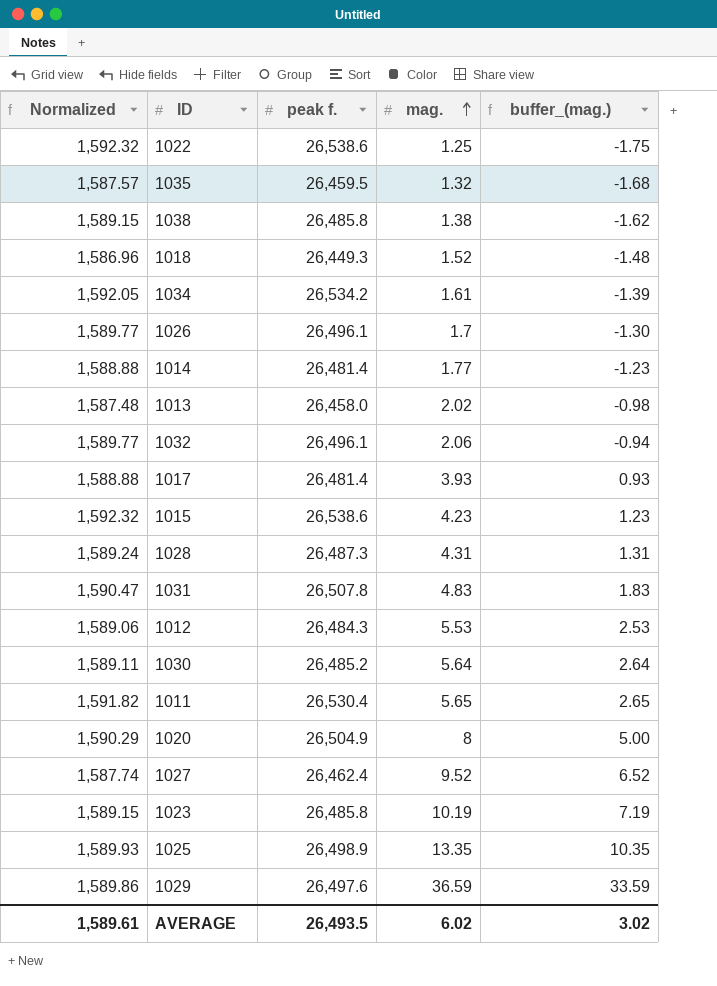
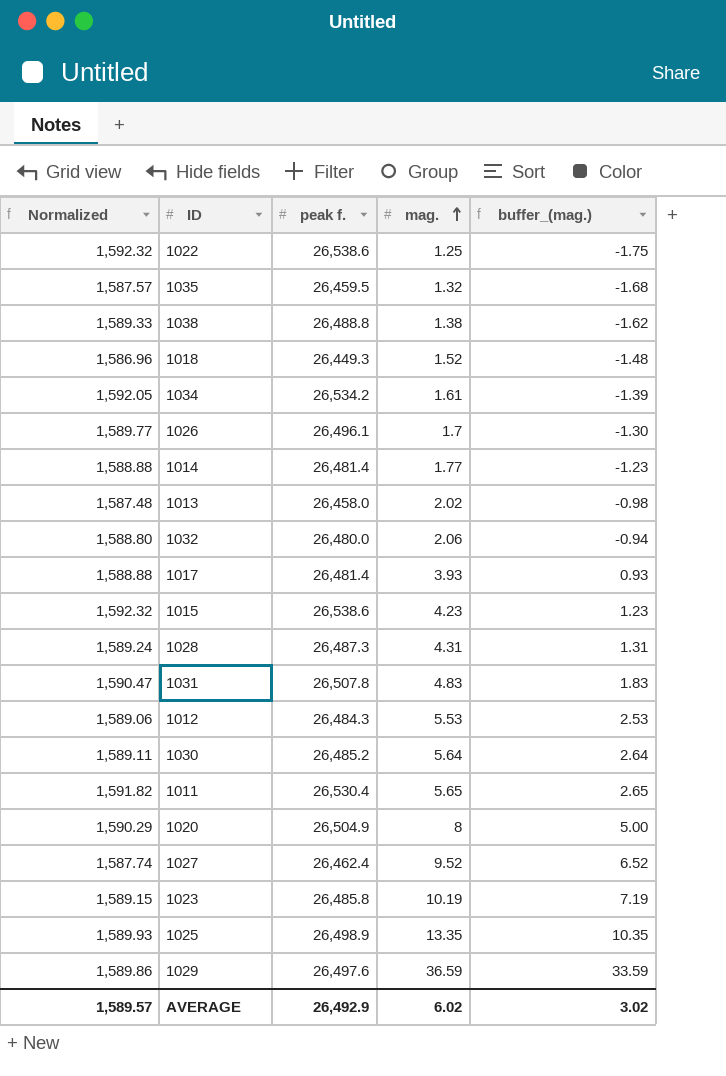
1038 | Normalized: 1,589.15 -> 1,589.33
1038 | peak f.: 26,485.8 -> 26,488.8
1032 | Normalized: 1,589.77 -> 1,588.80
1032 | peak f.: 26,496.1 -> 26,480.0
AVERAGE | Normalized: 1,589.61 -> 1,589.57
AVERAGE | peak f.: 26,493.5 -> 26,492.9

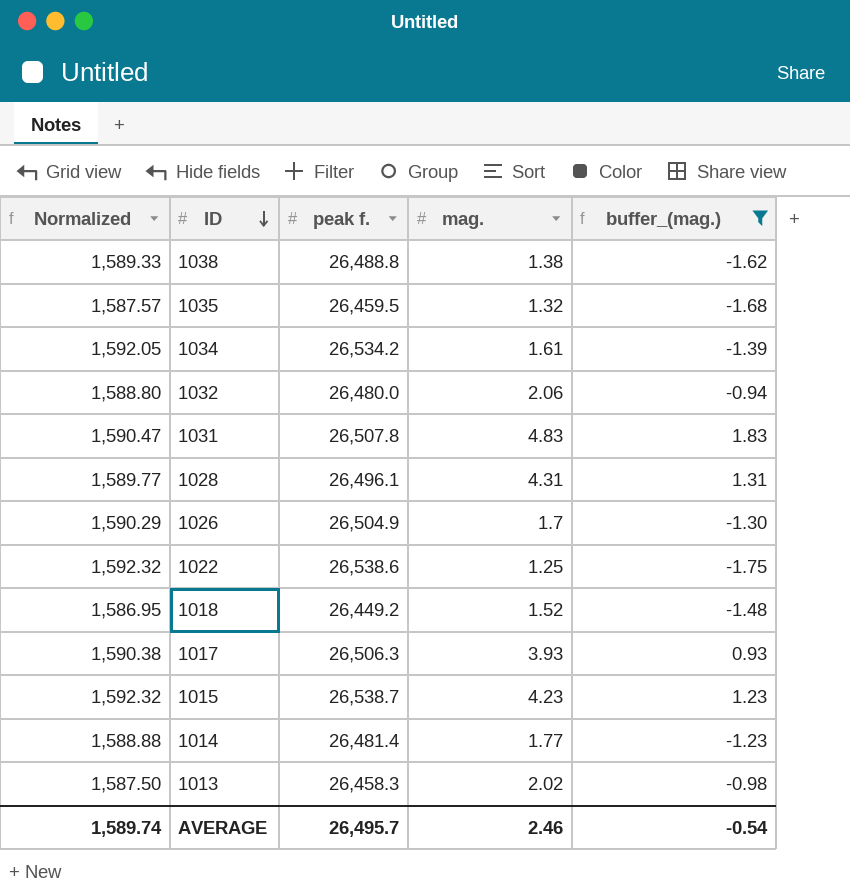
filter: none -> buffer_(mag.) <= 1.83
row order: mag. ascending -> ID descending
1028 | Normalized: 1,589.24 -> 1,589.77
1028 | peak f.: 26,487.3 -> 26,496.1
1026 | Normalized: 1,589.77 -> 1,590.29
1026 | peak f.: 26,496.1 -> 26,504.9
1018 | Normalized: 1,586.96 -> 1,586.95
1018 | peak f.: 26,449.3 -> 26,449.2
1017 | Normalized: 1,588.88 -> 1,590.38
1017 | peak f.: 26,481.4 -> 26,506.3
1015 | peak f.: 26,538.6 -> 26,538.7
1013 | Normalized: 1,587.48 -> 1,587.50
1013 | peak f.: 26,458.0 -> 26,458.3
AVERAGE | Normalized: 1,589.57 -> 1,589.74
AVERAGE | peak f.: 26,492.9 -> 26,495.7
AVERAGE | mag.: 6.02 -> 2.46
AVERAGE | buffer_(mag.): 3.02 -> -0.54

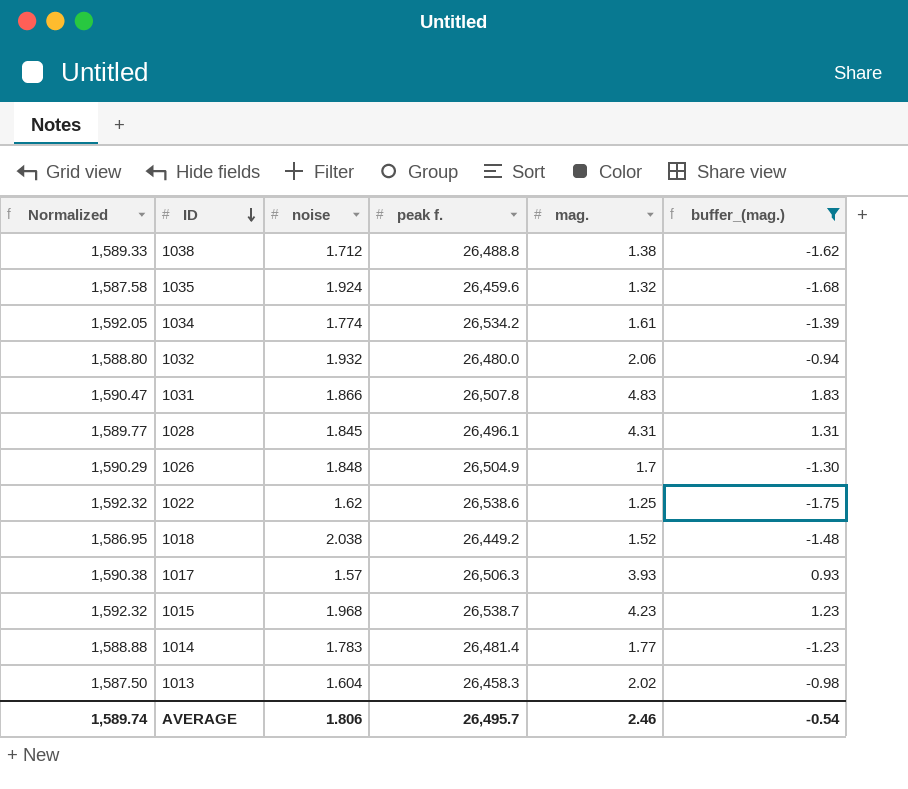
column noise | position: none -> 3
1035 | Normalized: 1,587.57 -> 1,587.58
1035 | peak f.: 26,459.5 -> 26,459.6

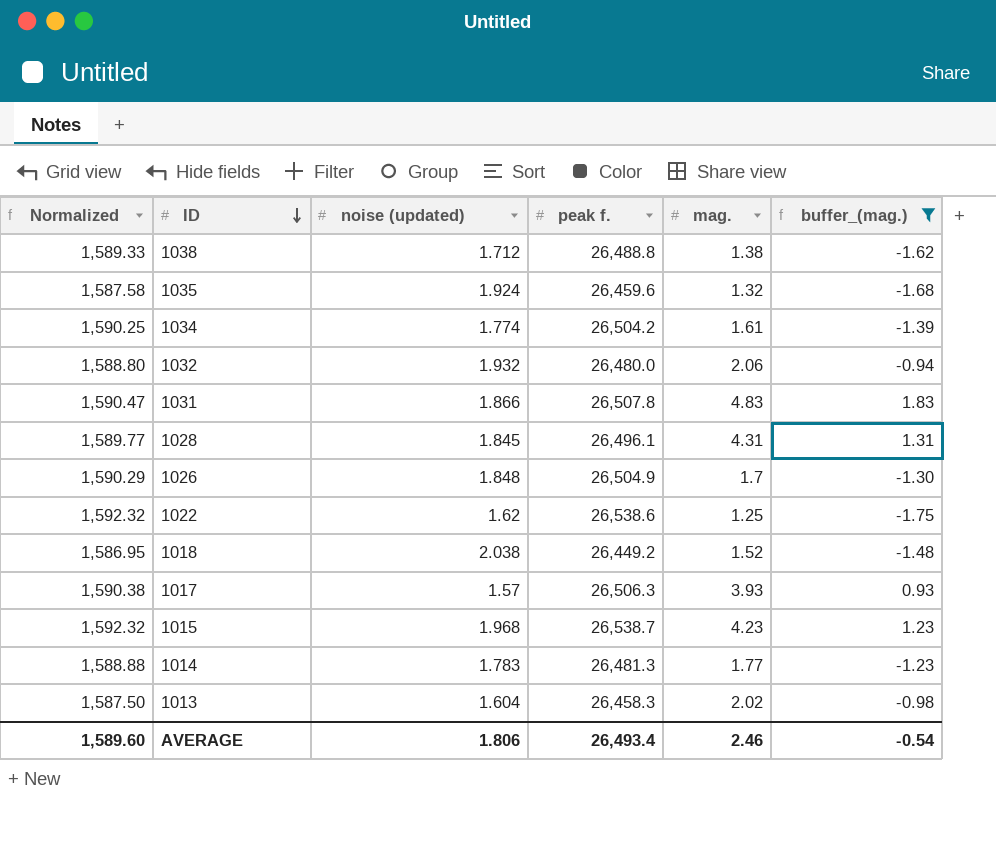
column name: noise -> noise (updated)
1034 | Normalized: 1,592.05 -> 1,590.25
1034 | peak f.: 26,534.2 -> 26,504.2
1014 | peak f.: 26,481.4 -> 26,481.3
AVERAGE | Normalized: 1,589.74 -> 1,589.60
AVERAGE | peak f.: 26,495.7 -> 26,493.4

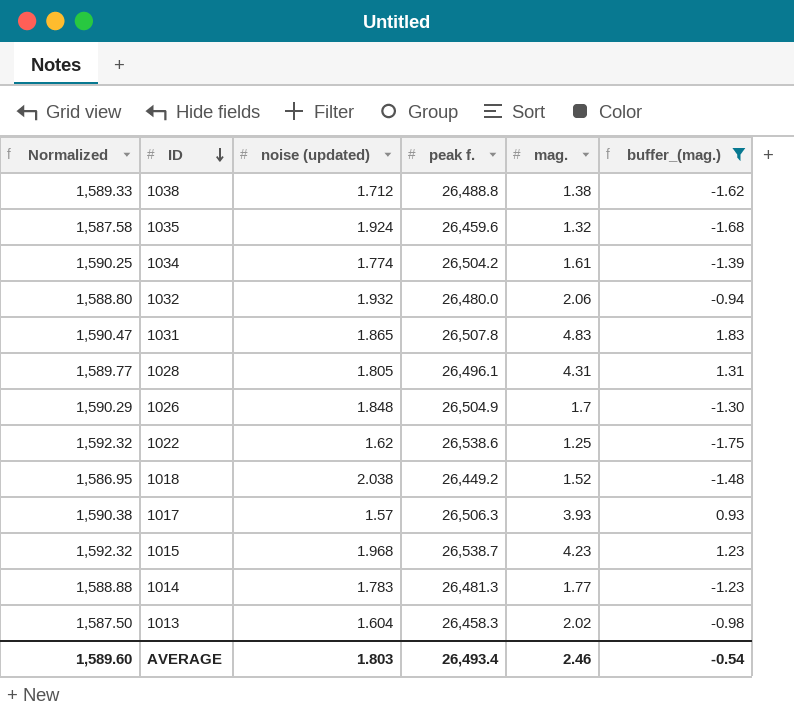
1031 | noise (updated): 1.866 -> 1.865
1028 | noise (updated): 1.845 -> 1.805
AVERAGE | noise (updated): 1.806 -> 1.803

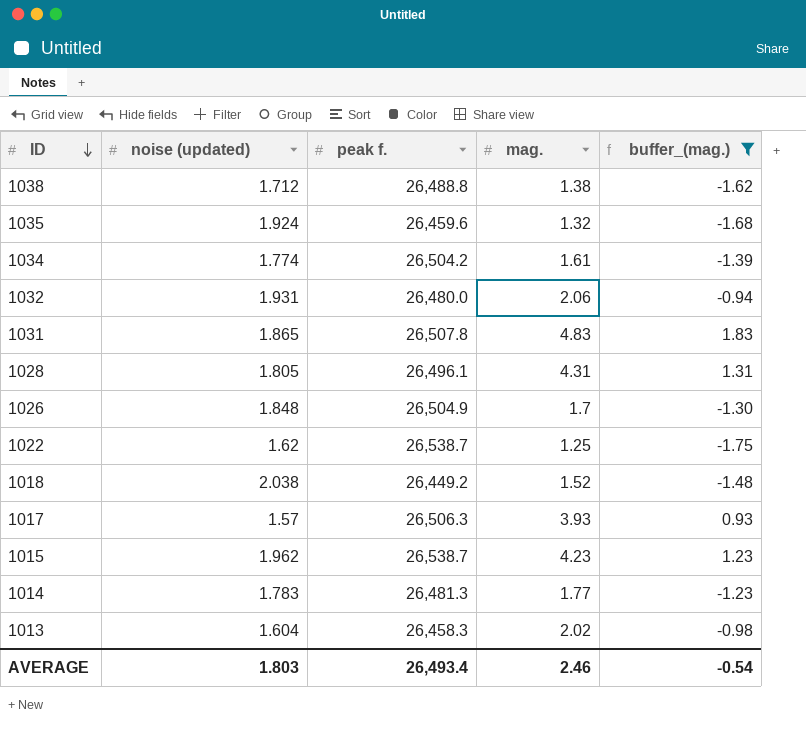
column Normalized | formula: [peak f.] * 0.06 -> none
1032 | noise (updated): 1.932 -> 1.931
1022 | peak f.: 26,538.6 -> 26,538.7
1015 | noise (updated): 1.968 -> 1.962

